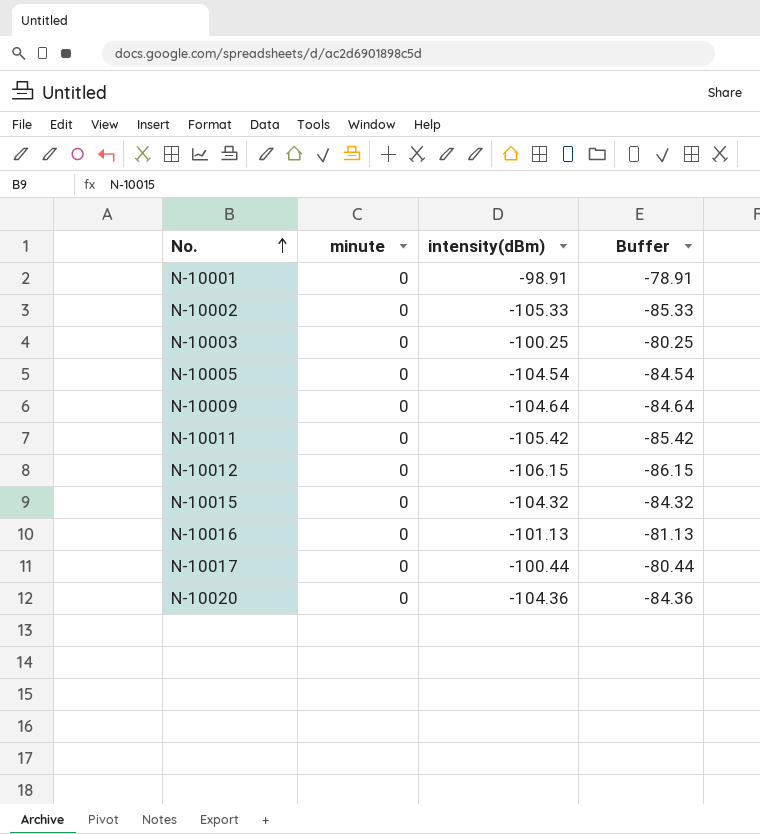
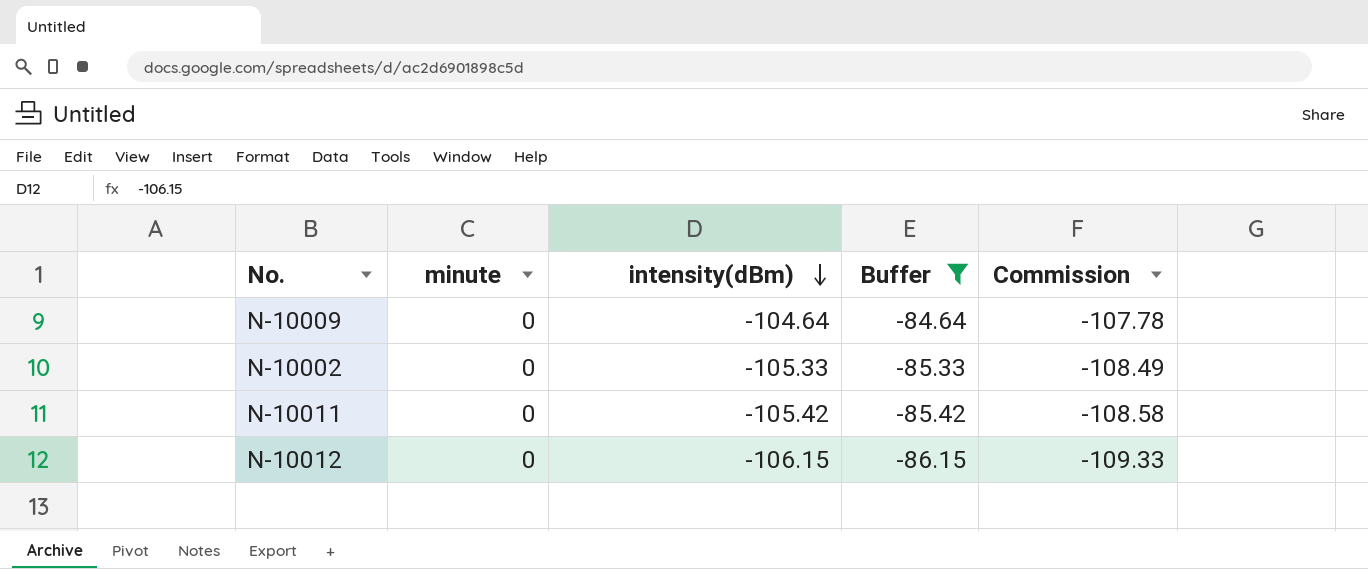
filter: none -> Buffer <= -84.64
row order: No. ascending -> intensity(dBm) descending
column Commission | formula: none -> [intensity(dBm)] * 1.03

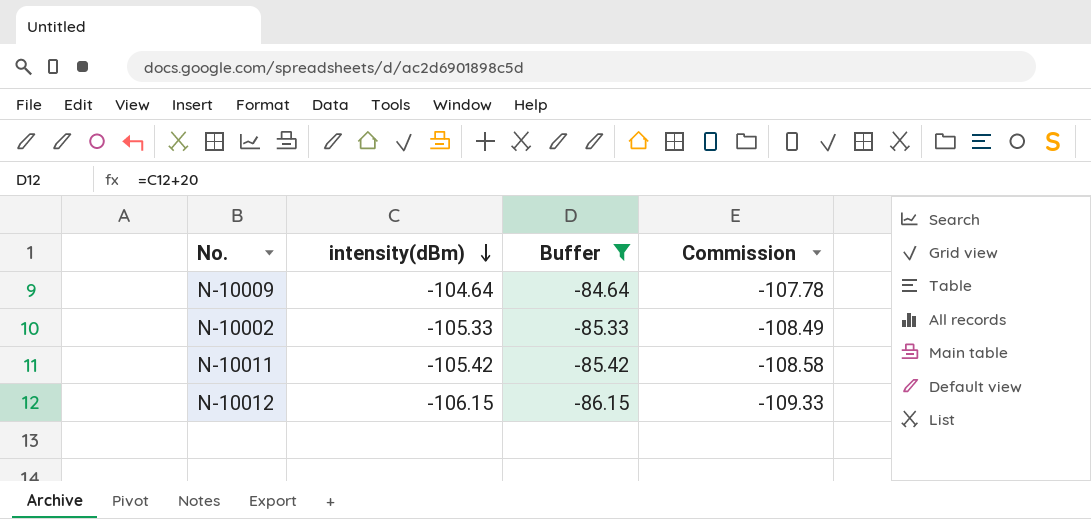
column minute | position: 2 -> none

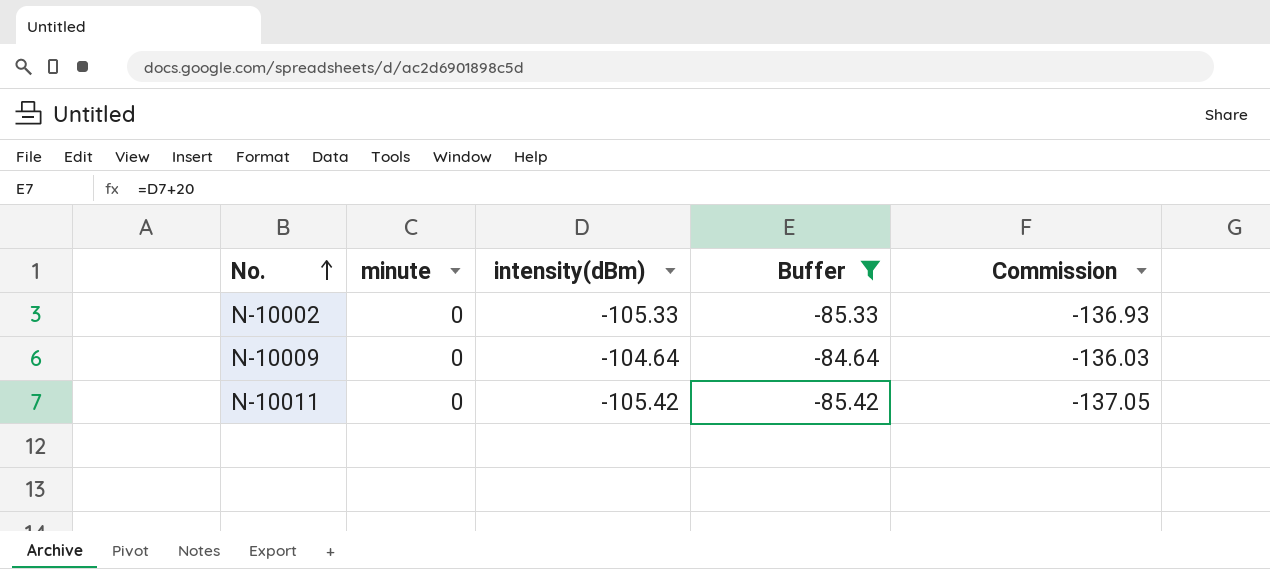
row order: intensity(dBm) descending -> No. ascending
column minute | position: none -> 2
column Commission | formula: [intensity(dBm)] * 1.03 -> [intensity(dBm)] * 1.3
row N-10012: -106.15 | -86.15 | -109.33 -> none

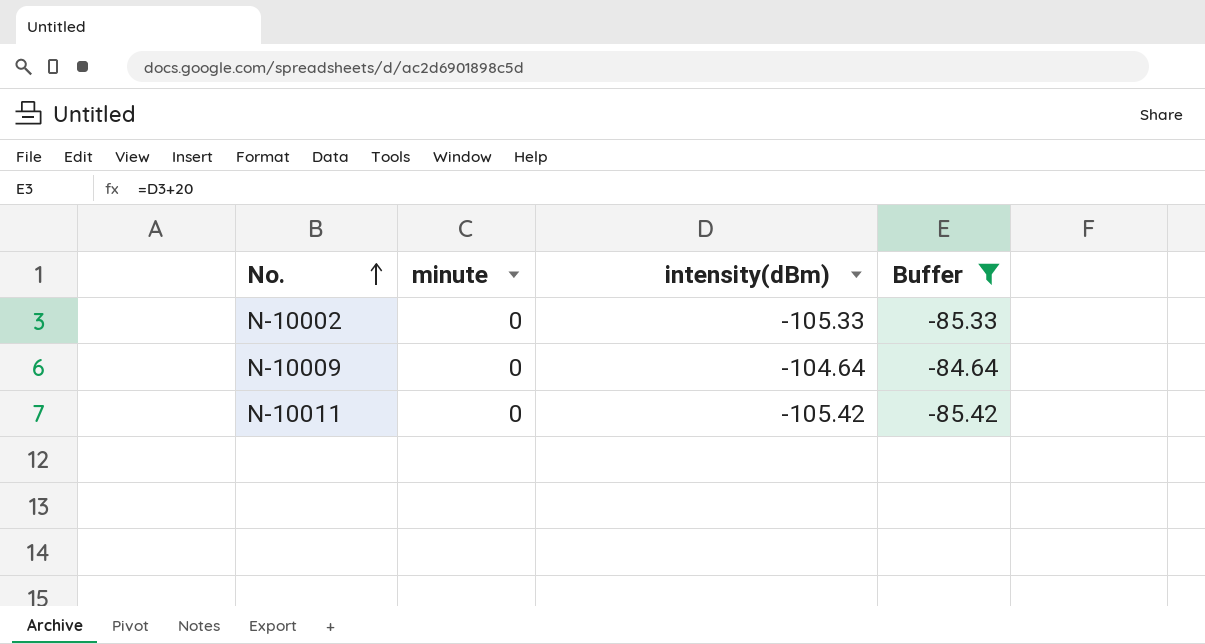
column Commission | formula: [intensity(dBm)] * 1.3 -> none

